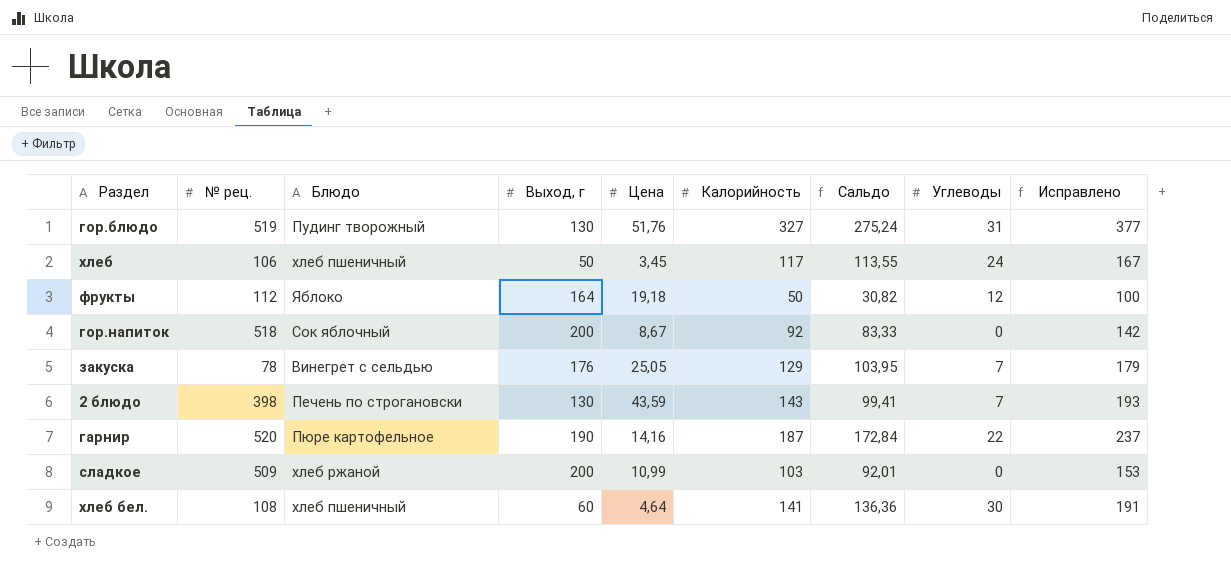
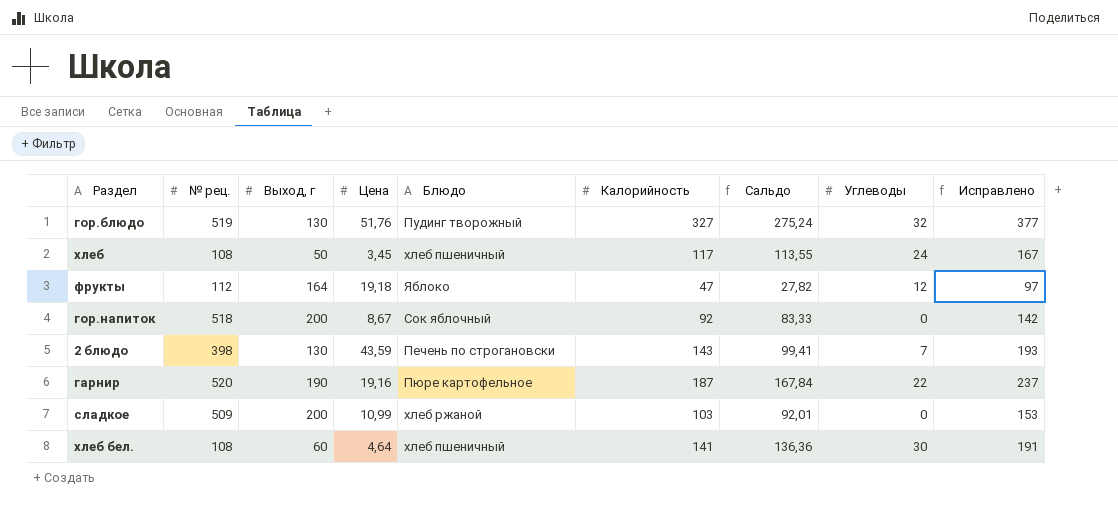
column Блюдо | position: 3 -> 5
row закуска: 78 | Винегрет с сельдью | 176 | 25,05 | 129 | 103,95 | 7 | 179 -> none
гор.блюдо | Углеводы: 31 -> 32
хлеб | № рец.: 106 -> 108
фрукты | Калорийность: 50 -> 47
фрукты | Сальдо: 30,82 -> 27,82
фрукты | Исправлено: 100 -> 97
гарнир | Цена: 14,16 -> 19,16
гарнир | Сальдо: 172,84 -> 167,84

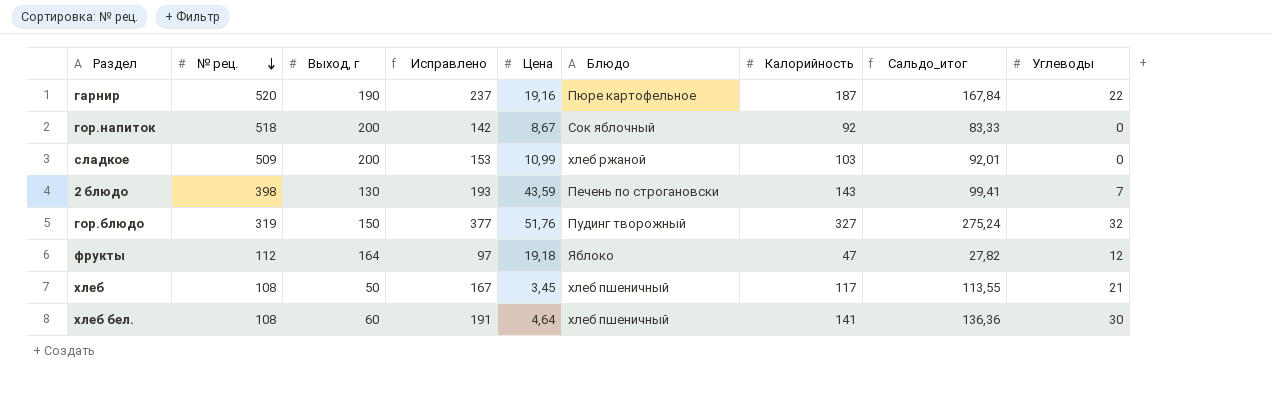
row order: none -> № рец. descending
column Исправлено | position: 9 -> 4
column name: Сальдо -> Сальдо_итог
гор.блюдо | № рец.: 519 -> 319
гор.блюдо | Выход, г: 130 -> 150
хлеб | Углеводы: 24 -> 21

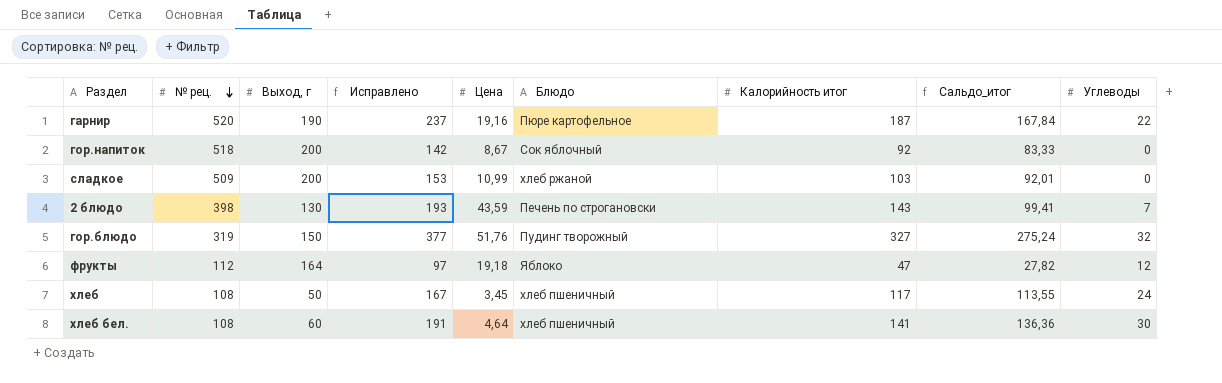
column name: Калорийность -> Калорийность итог
хлеб | Углеводы: 21 -> 24

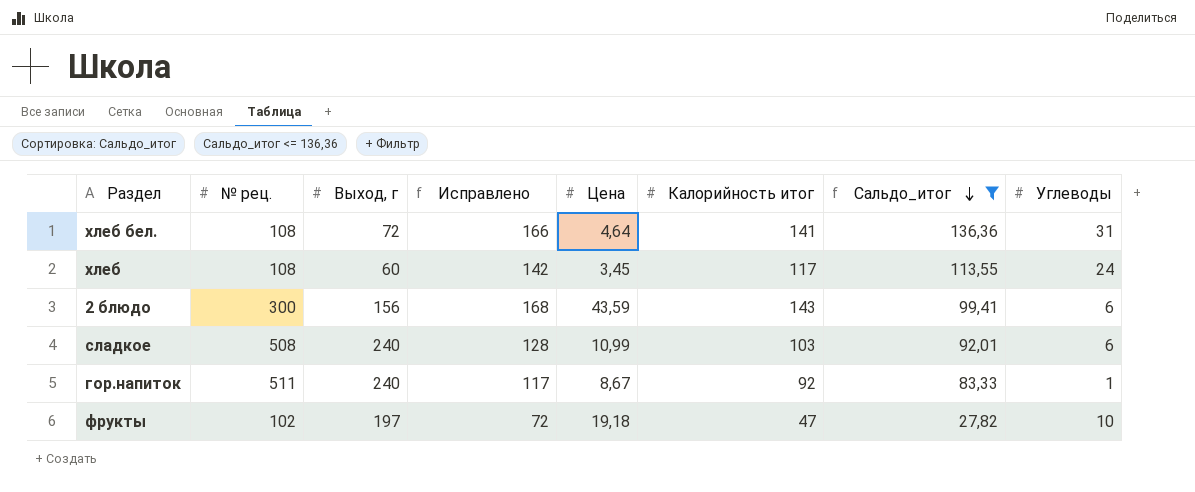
filter: none -> Сальдо_итог <= 136,36
row order: № рец. descending -> Сальдо_итог descending
column Блюдо | position: 6 -> none
column Исправлено | formula: [Калорийность итог] + 50 -> [Калорийность итог] + 25
хлеб бел. | Выход, г: 60 -> 72
хлеб бел. | Углеводы: 30 -> 31
хлеб | Выход, г: 50 -> 60
2 блюдо | № рец.: 398 -> 300
2 блюдо | Выход, г: 130 -> 156
2 блюдо | Углеводы: 7 -> 6
сладкое | № рец.: 509 -> 508
сладкое | Выход, г: 200 -> 240
сладкое | Углеводы: 0 -> 6
гор.напиток | № рец.: 518 -> 511
гор.напиток | Выход, г: 200 -> 240
гор.напиток | Углеводы: 0 -> 1
фрукты | № рец.: 112 -> 102
фрукты | Выход, г: 164 -> 197
фрукты | Углеводы: 12 -> 10

